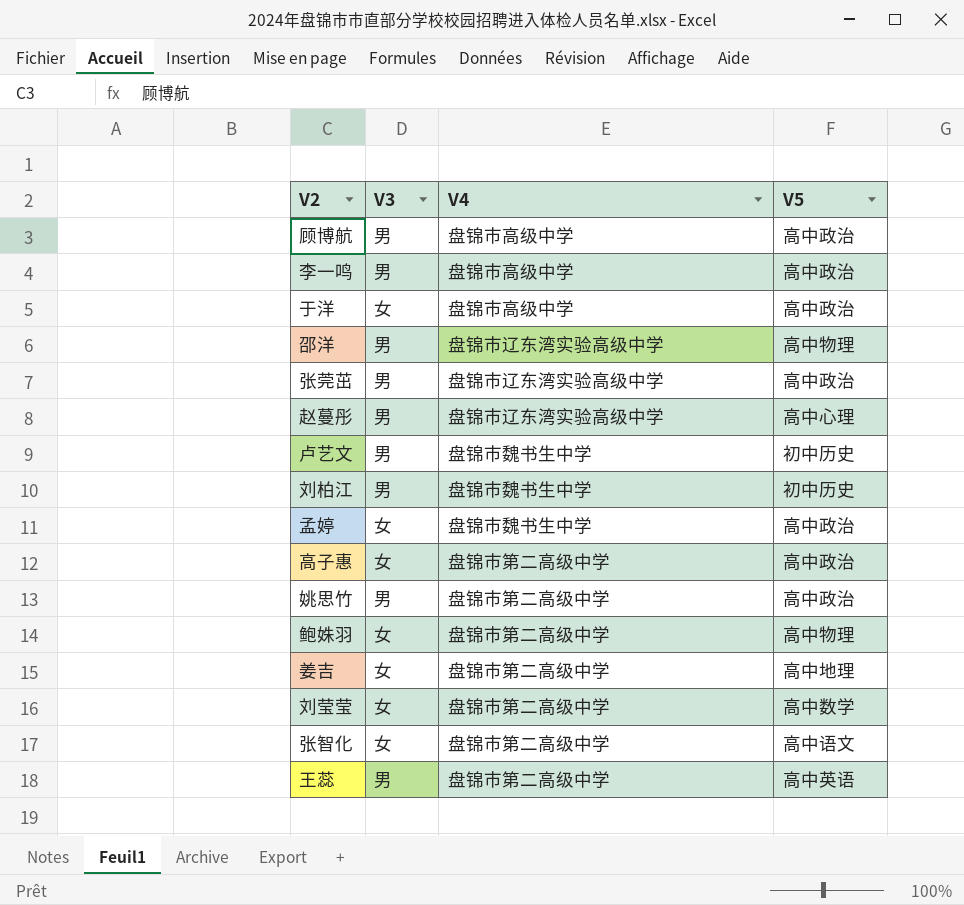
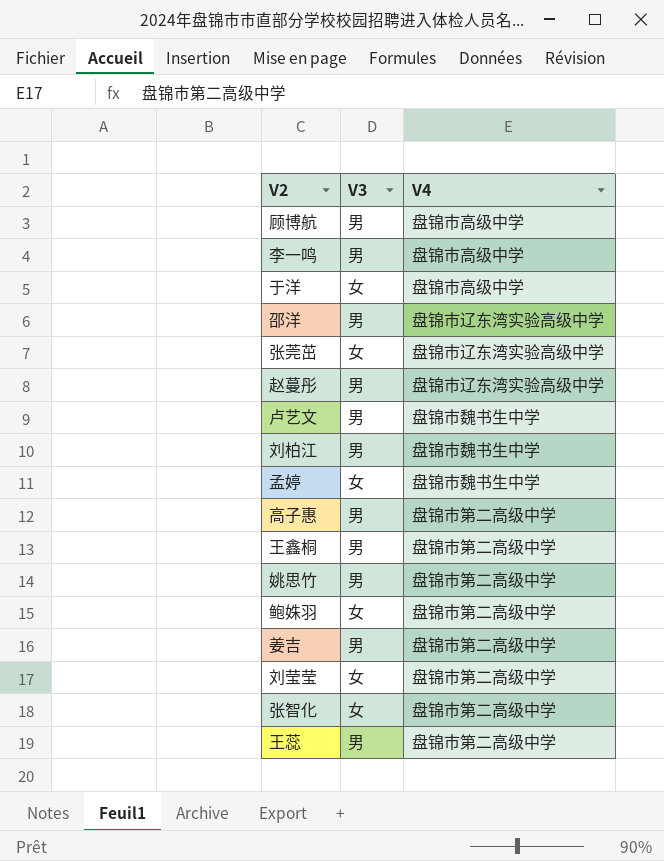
column V5 | position: 4 -> none
张莞茁 | V3: 男 -> 女
高子惠 | V3: 女 -> 男
row 王鑫桐: none -> 男 | 盘锦市第二高级中学
姜吉 | V3: 女 -> 男

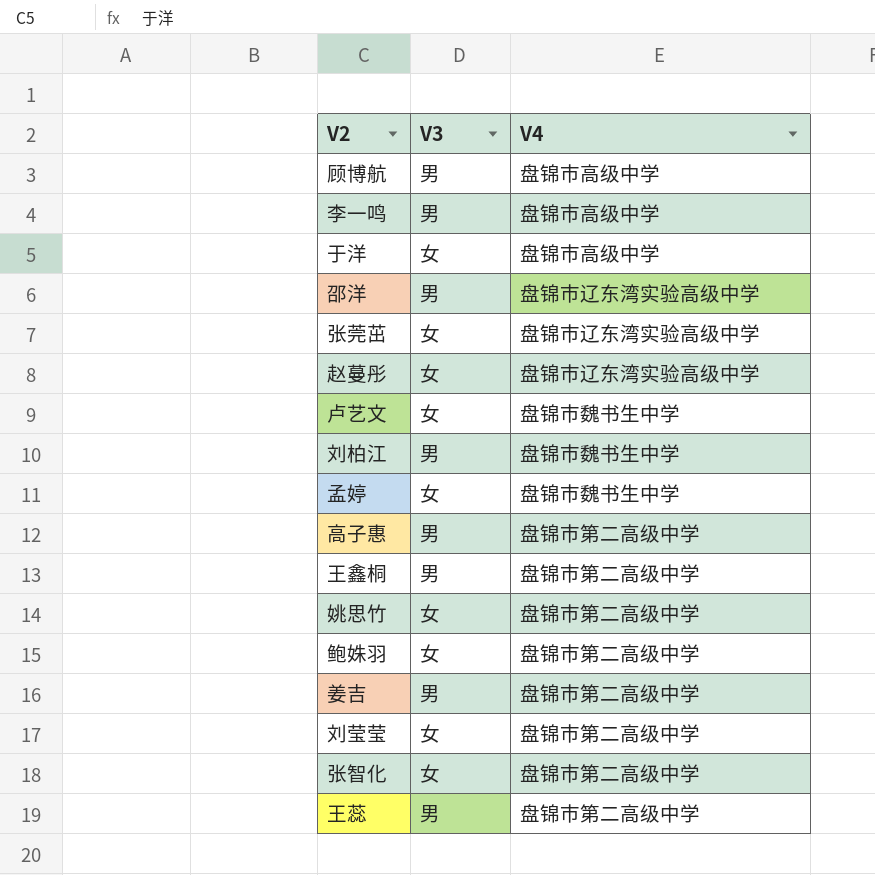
赵蔓彤 | V3: 男 -> 女
卢艺文 | V3: 男 -> 女
姚思竹 | V3: 男 -> 女

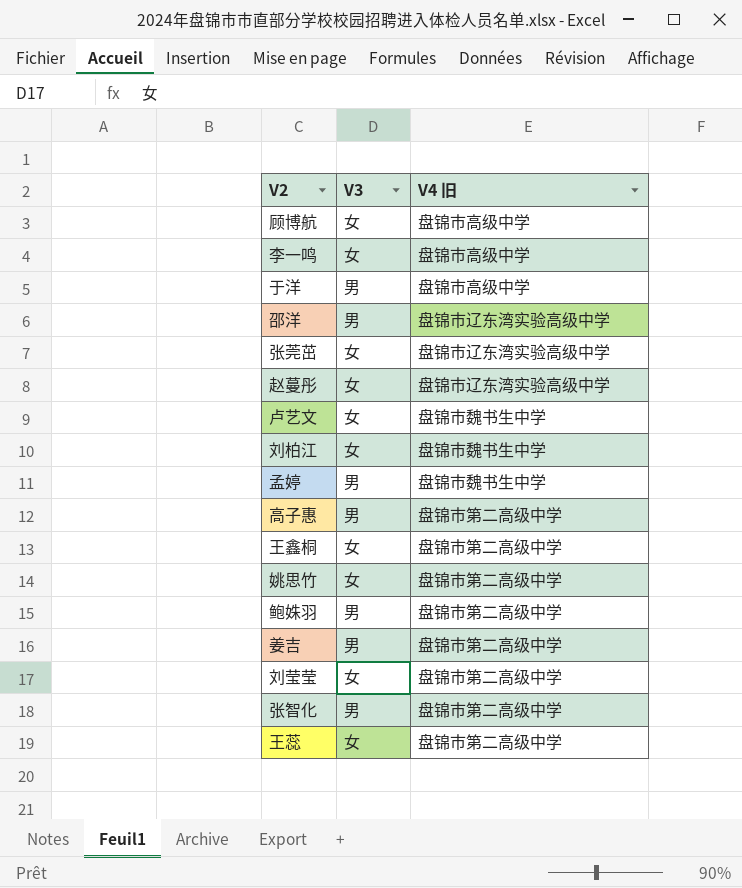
column name: V4 -> V4 旧
顾博航 | V3: 男 -> 女
李一鸣 | V3: 男 -> 女
于洋 | V3: 女 -> 男
刘柏江 | V3: 男 -> 女
孟婷 | V3: 女 -> 男
王鑫桐 | V3: 男 -> 女
鲍姝羽 | V3: 女 -> 男
张智化 | V3: 女 -> 男
王蕊 | V3: 男 -> 女

